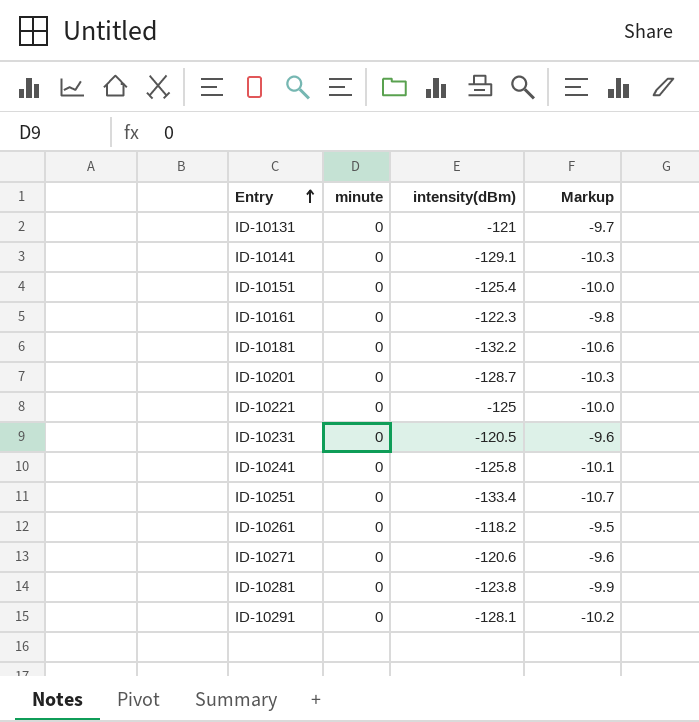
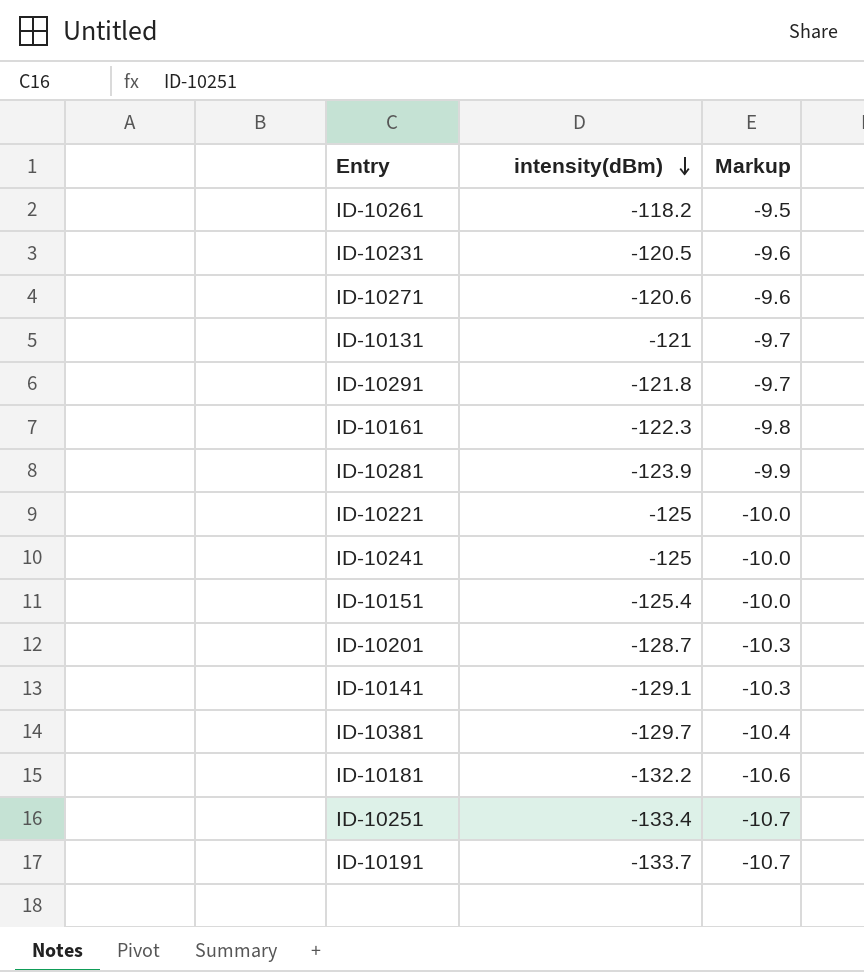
row order: Entry ascending -> intensity(dBm) descending
column minute | position: 2 -> none
ID-10291 | intensity(dBm): -128.1 -> -121.8
ID-10291 | Markup: -10.2 -> -9.7
ID-10281 | intensity(dBm): -123.8 -> -123.9
ID-10241 | intensity(dBm): -125.8 -> -125
ID-10241 | Markup: -10.1 -> -10.0
row ID-10381: none -> -129.7 | -10.4
row ID-10191: none -> -133.7 | -10.7

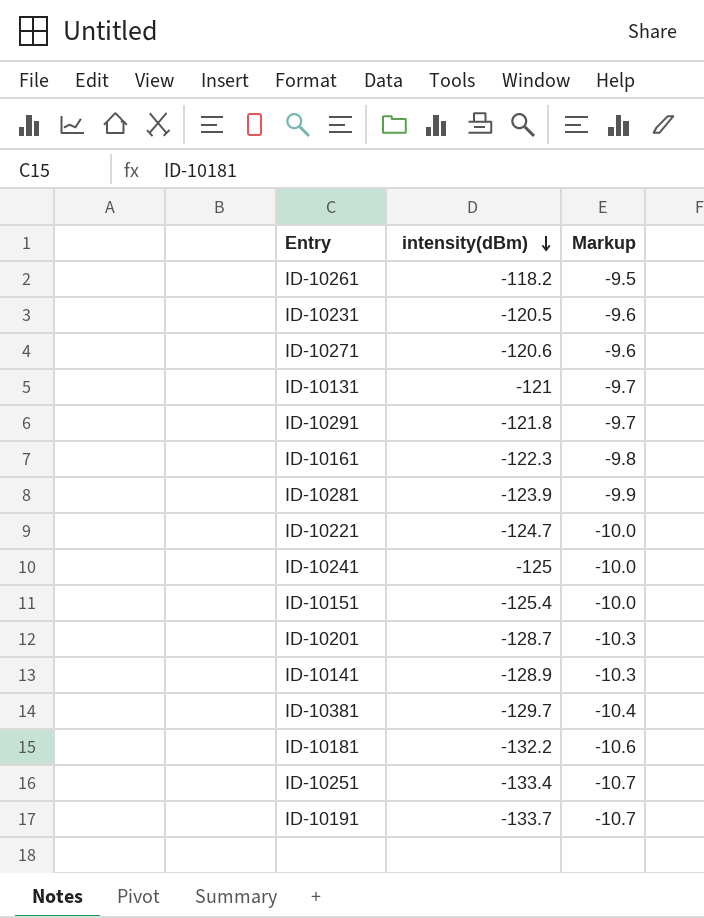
ID-10221 | intensity(dBm): -125 -> -124.7
ID-10141 | intensity(dBm): -129.1 -> -128.9

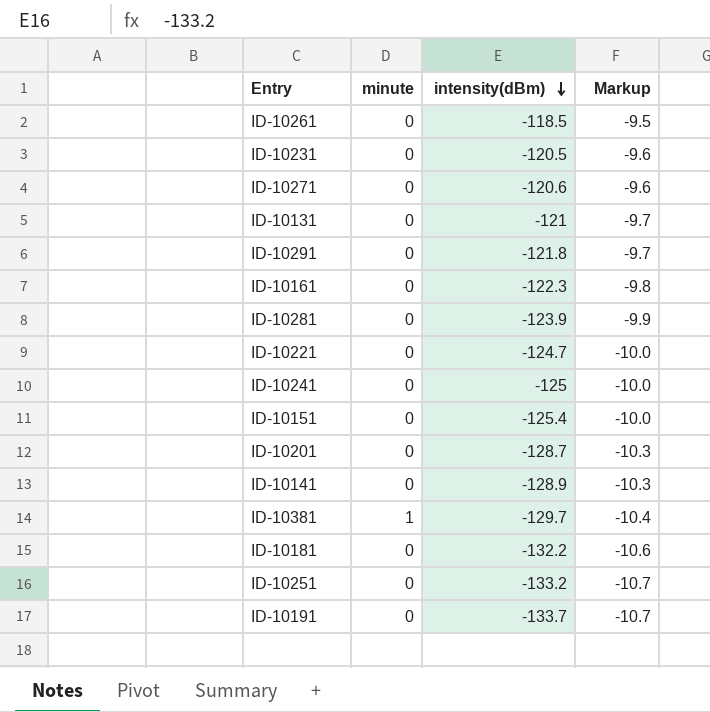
column minute | position: none -> 2
ID-10261 | intensity(dBm): -118.2 -> -118.5
ID-10251 | intensity(dBm): -133.4 -> -133.2

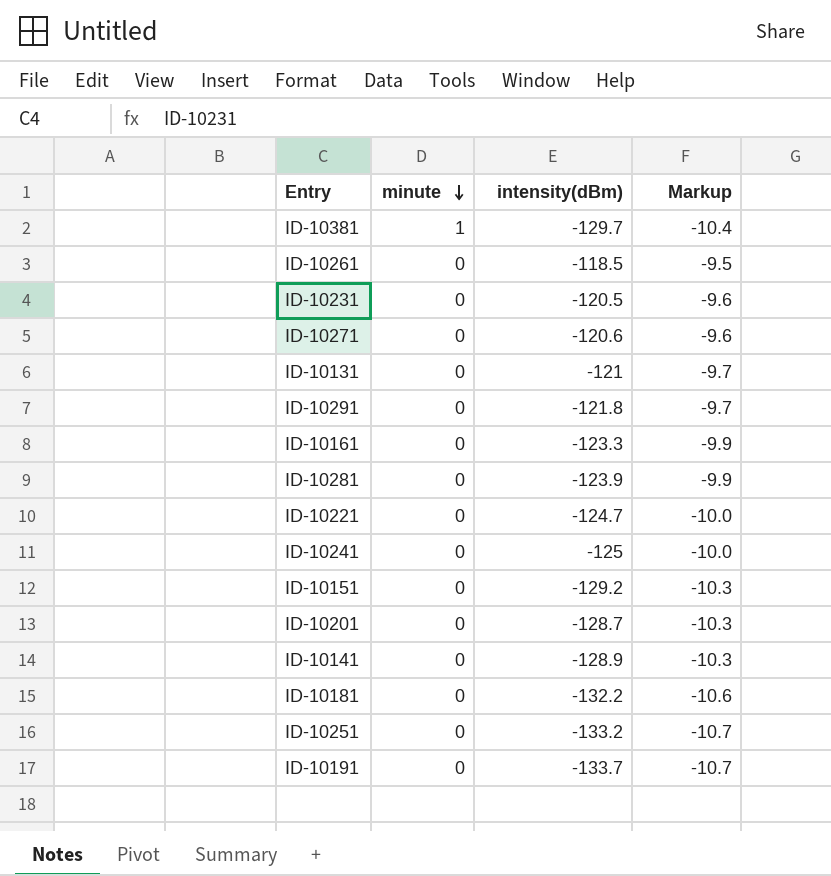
row order: intensity(dBm) descending -> minute descending
ID-10161 | intensity(dBm): -122.3 -> -123.3
ID-10161 | Markup: -9.8 -> -9.9
ID-10151 | intensity(dBm): -125.4 -> -129.2
ID-10151 | Markup: -10.0 -> -10.3

